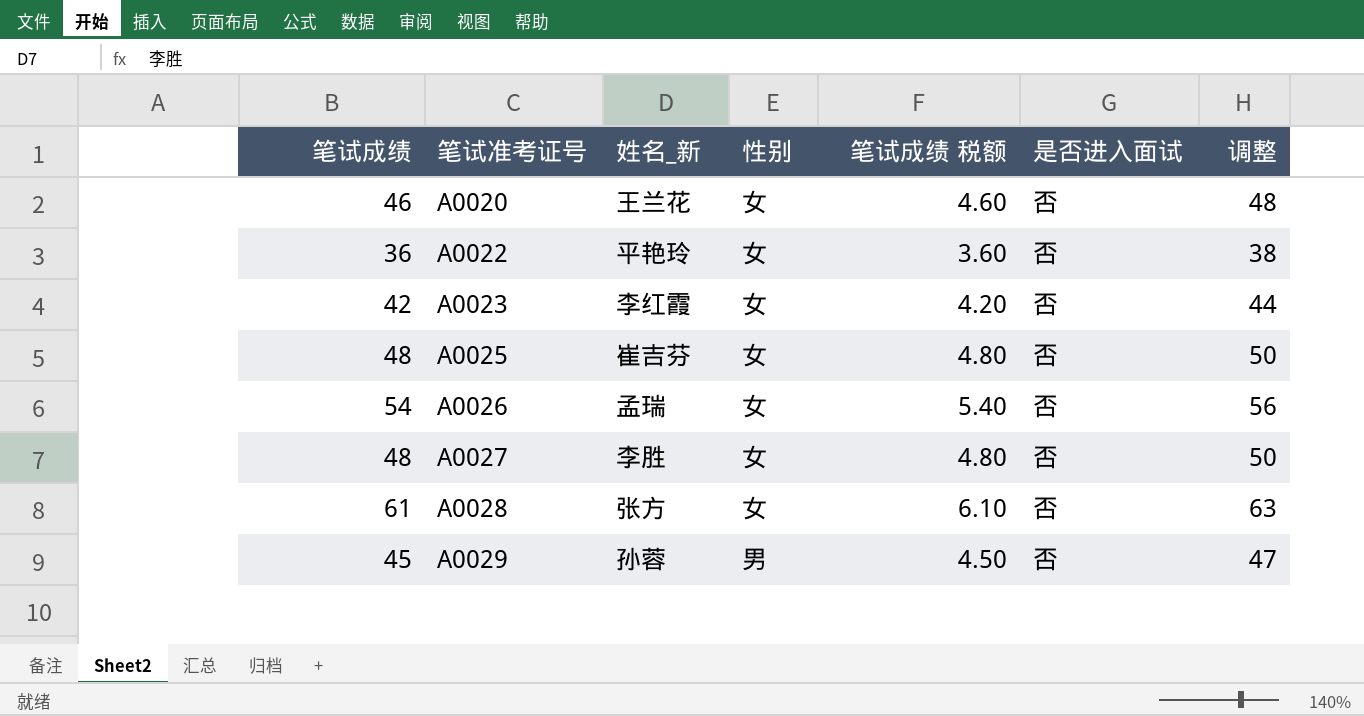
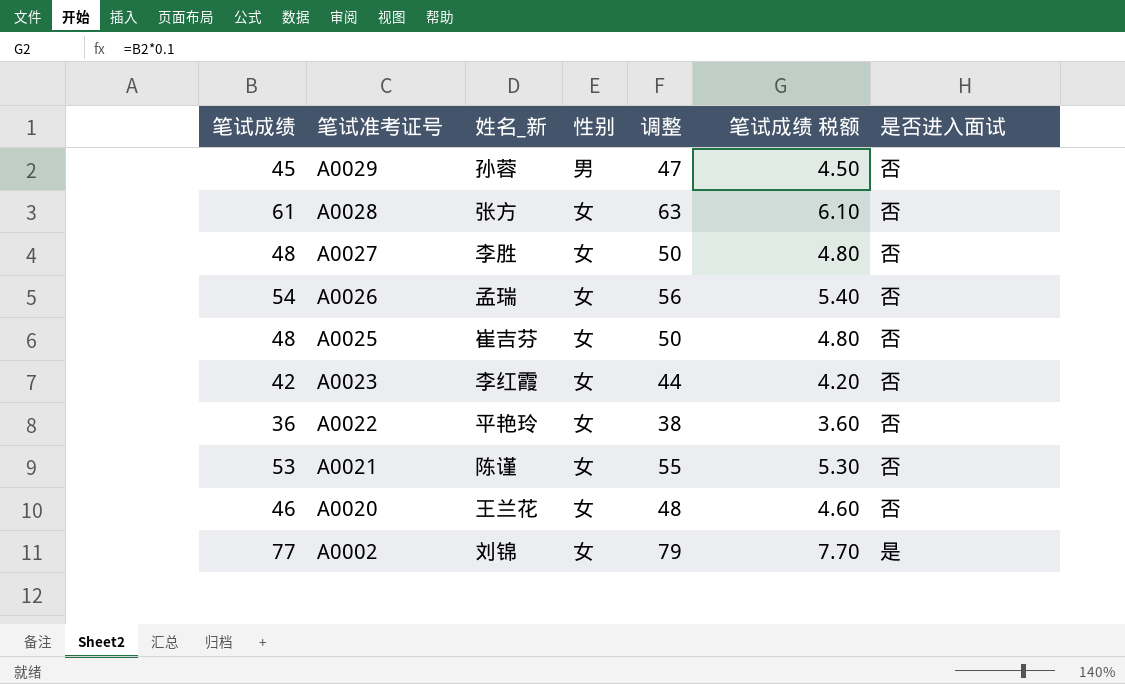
row order: 笔试准考证号 ascending -> 笔试准考证号 descending
column 调整 | position: 7 -> 5
row A0021: none -> 53 | 陈谨 | 女 | 55 | 5.30 | 否
row A0002: none -> 77 | 刘锦 | 女 | 79 | 7.70 | 是

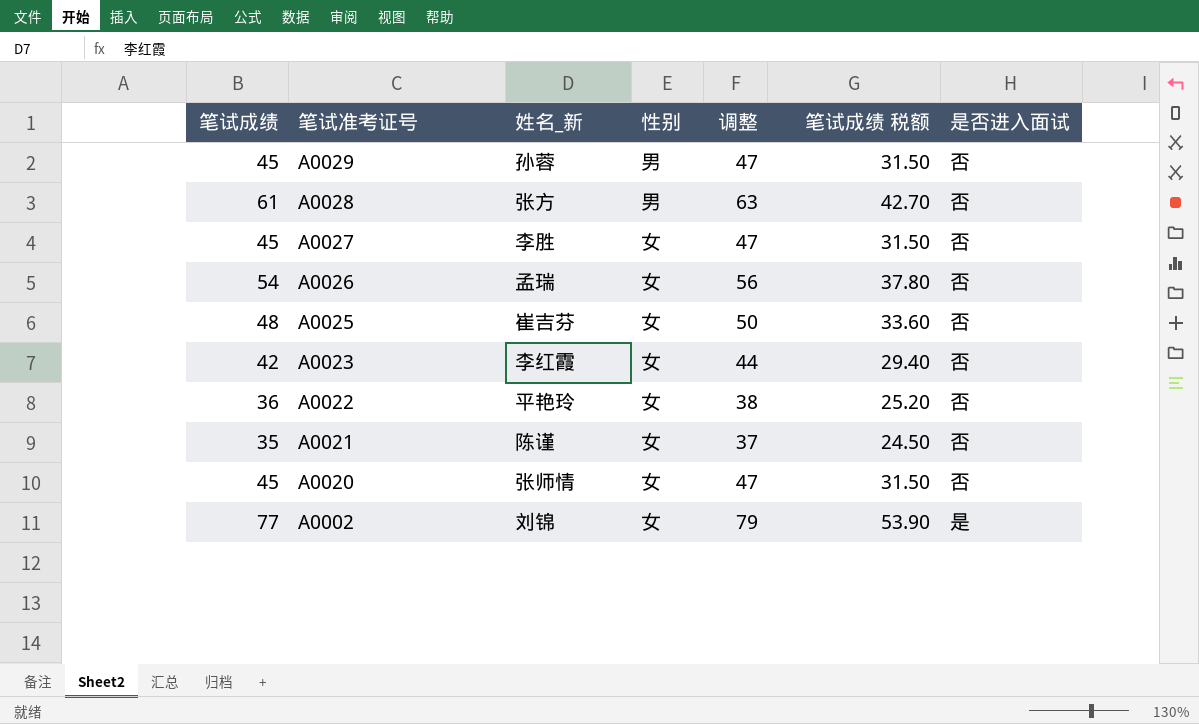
column 笔试成绩 税额 | formula: [笔试成绩] * 0.1 -> [笔试成绩] * 0.7
A0028 | 性别: 女 -> 男
A0027 | 笔试成绩: 48 -> 45
A0027 | 调整: 50 -> 47
A0021 | 笔试成绩: 53 -> 35
A0021 | 调整: 55 -> 37
A0020 | 笔试成绩: 46 -> 45
A0020 | 姓名_新: 王兰花 -> 张师情
A0020 | 调整: 48 -> 47

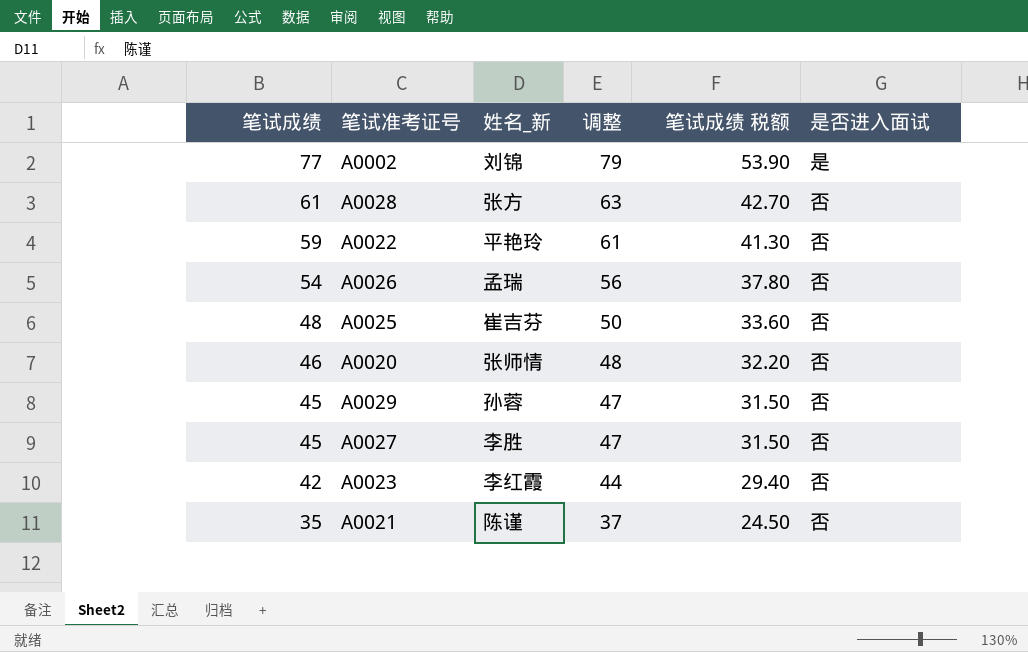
row order: 笔试准考证号 descending -> 笔试成绩 descending
column 性别 | position: 4 -> none
A0022 | 笔试成绩: 36 -> 59
A0022 | 调整: 38 -> 61
A0022 | 笔试成绩 税额: 25.20 -> 41.30
A0020 | 笔试成绩: 45 -> 46
A0020 | 调整: 47 -> 48
A0020 | 笔试成绩 税额: 31.50 -> 32.20

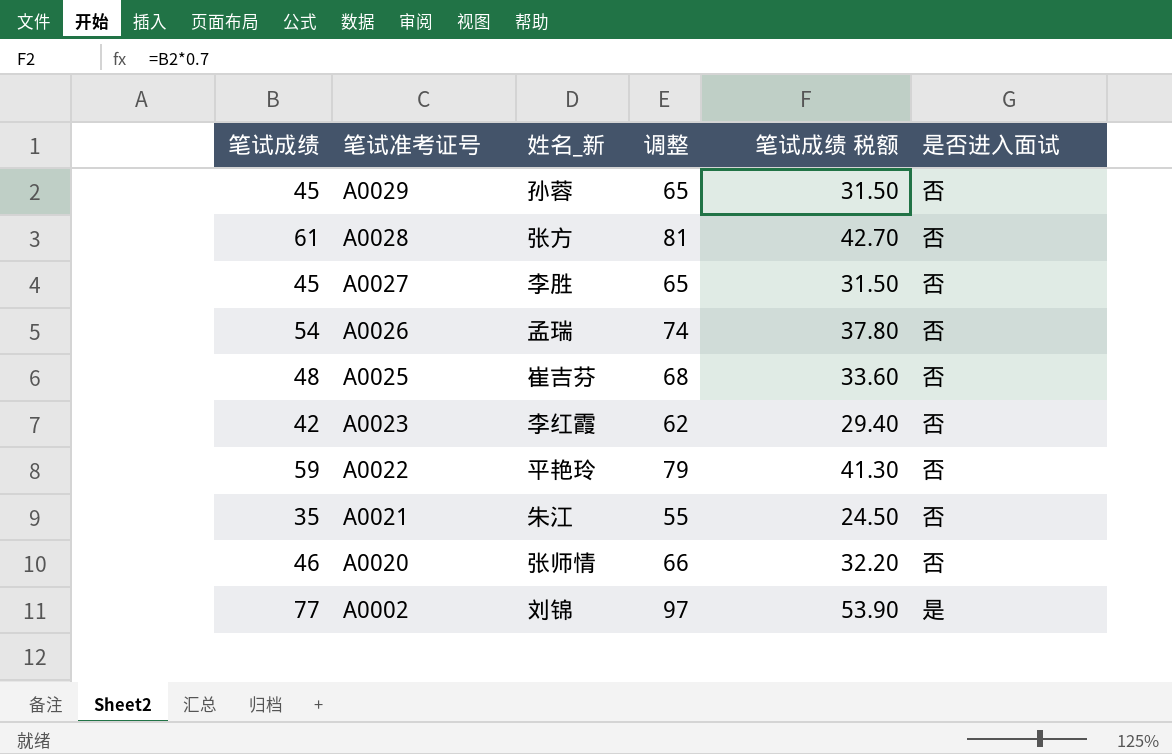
row order: 笔试成绩 descending -> 笔试准考证号 descending
column 调整 | formula: [笔试成绩] + 2 -> [笔试成绩] + 20
A0021 | 姓名_新: 陈谨 -> 朱江

